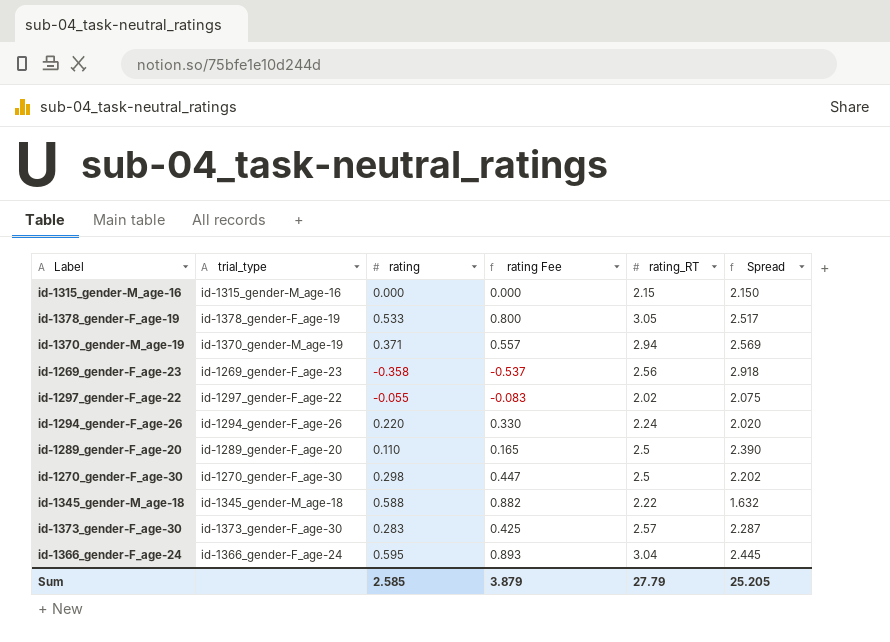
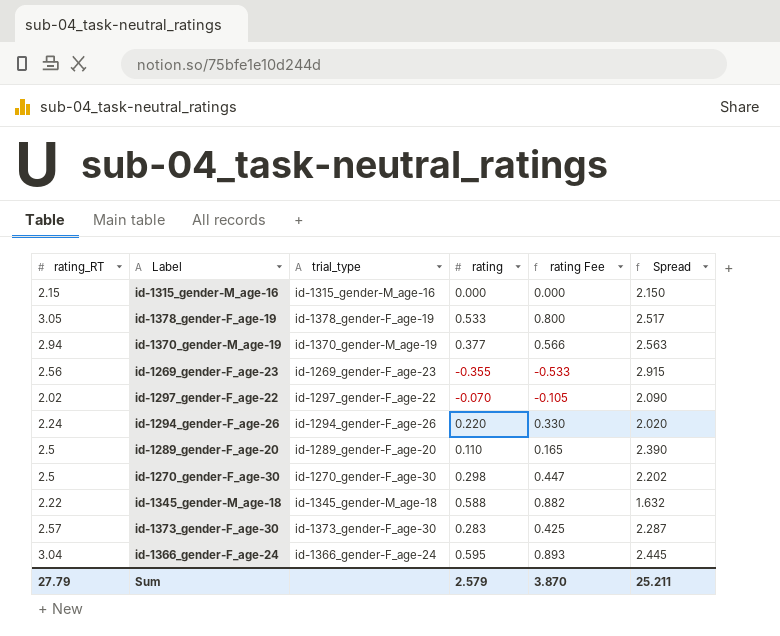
column rating_RT | position: 5 -> 1
id-1370_gender-M_age-19 | rating: 0.371 -> 0.377
id-1370_gender-M_age-19 | rating Fee: 0.557 -> 0.566
id-1370_gender-M_age-19 | Spread: 2.569 -> 2.563
id-1269_gender-F_age-23 | rating: -0.358 -> -0.355
id-1269_gender-F_age-23 | rating Fee: -0.537 -> -0.533
id-1269_gender-F_age-23 | Spread: 2.918 -> 2.915
id-1297_gender-F_age-22 | rating: -0.055 -> -0.070
id-1297_gender-F_age-22 | rating Fee: -0.083 -> -0.105
id-1297_gender-F_age-22 | Spread: 2.075 -> 2.090
Sum | rating: 2.585 -> 2.579
Sum | rating Fee: 3.879 -> 3.870
Sum | Spread: 25.205 -> 25.211

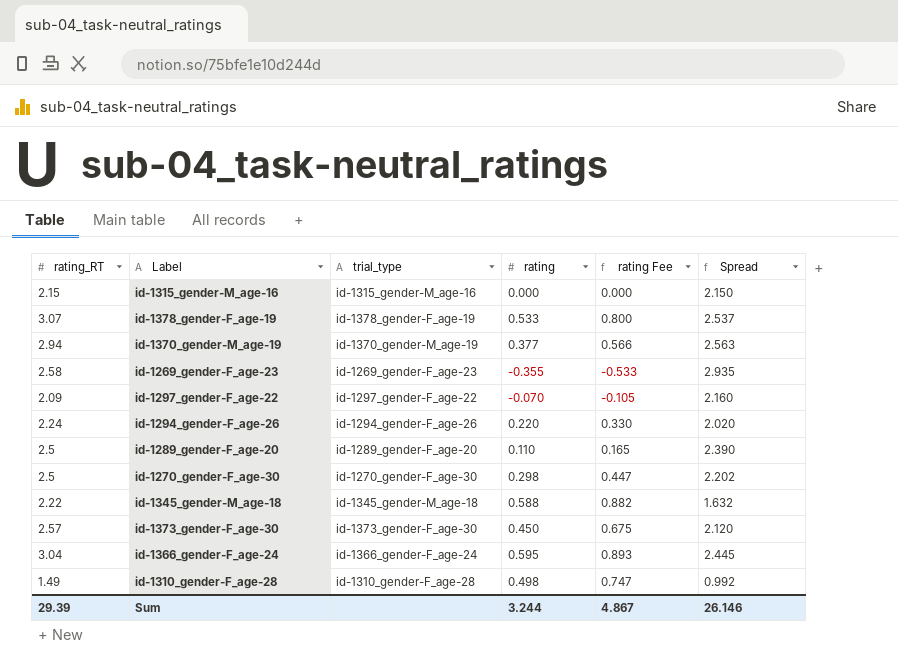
id-1378_gender-F_age-19 | rating_RT: 3.05 -> 3.07
id-1378_gender-F_age-19 | Spread: 2.517 -> 2.537
id-1269_gender-F_age-23 | rating_RT: 2.56 -> 2.58
id-1269_gender-F_age-23 | Spread: 2.915 -> 2.935
id-1297_gender-F_age-22 | rating_RT: 2.02 -> 2.09
id-1297_gender-F_age-22 | Spread: 2.090 -> 2.160
id-1373_gender-F_age-30 | rating: 0.283 -> 0.450
id-1373_gender-F_age-30 | rating Fee: 0.425 -> 0.675
id-1373_gender-F_age-30 | Spread: 2.287 -> 2.120
row id-1310_gender-F_age-28: none -> 1.49 | id-1310_gender-F_age-28 | 0.498 | 0.747 | 0.992
Sum | rating_RT: 27.79 -> 29.39
Sum | rating: 2.579 -> 3.244
Sum | rating Fee: 3.870 -> 4.867
Sum | Spread: 25.211 -> 26.146

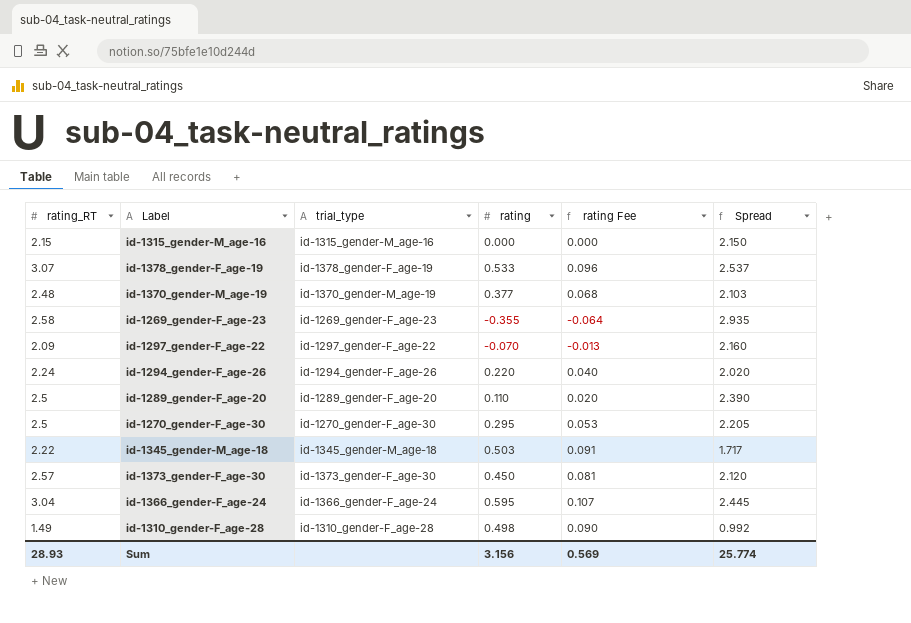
column rating Fee | formula: [rating] * 1.5 -> [rating] * 0.18
id-1370_gender-M_age-19 | rating_RT: 2.94 -> 2.48
id-1370_gender-M_age-19 | Spread: 2.563 -> 2.103
id-1270_gender-F_age-30 | rating: 0.298 -> 0.295
id-1270_gender-F_age-30 | Spread: 2.202 -> 2.205
id-1345_gender-M_age-18 | rating: 0.588 -> 0.503
id-1345_gender-M_age-18 | Spread: 1.632 -> 1.717
Sum | rating_RT: 29.39 -> 28.93
Sum | rating: 3.244 -> 3.156
Sum | rating Fee: 4.867 -> 0.569
Sum | Spread: 26.146 -> 25.774

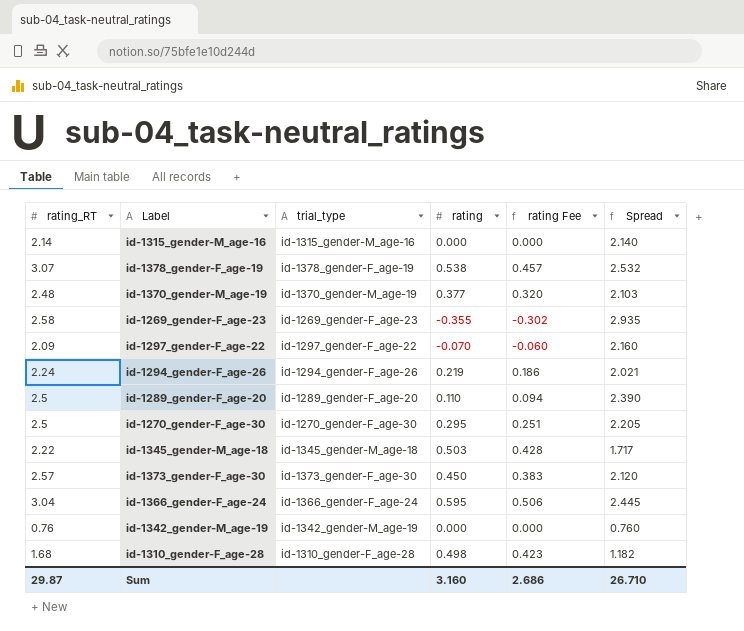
column rating Fee | formula: [rating] * 0.18 -> [rating] * 0.85
id-1315_gender-M_age-16 | rating_RT: 2.15 -> 2.14
id-1315_gender-M_age-16 | Spread: 2.150 -> 2.140
id-1378_gender-F_age-19 | rating: 0.533 -> 0.538
id-1378_gender-F_age-19 | Spread: 2.537 -> 2.532
id-1294_gender-F_age-26 | rating: 0.220 -> 0.219
id-1294_gender-F_age-26 | Spread: 2.020 -> 2.021
row id-1342_gender-M_age-19: none -> 0.76 | id-1342_gender-M_age-19 | 0.000 | 0.000 | 0.760
id-1310_gender-F_age-28 | rating_RT: 1.49 -> 1.68
id-1310_gender-F_age-28 | Spread: 0.992 -> 1.182
Sum | rating_RT: 28.93 -> 29.87
Sum | rating: 3.156 -> 3.160
Sum | rating Fee: 0.569 -> 2.686
Sum | Spread: 25.774 -> 26.710

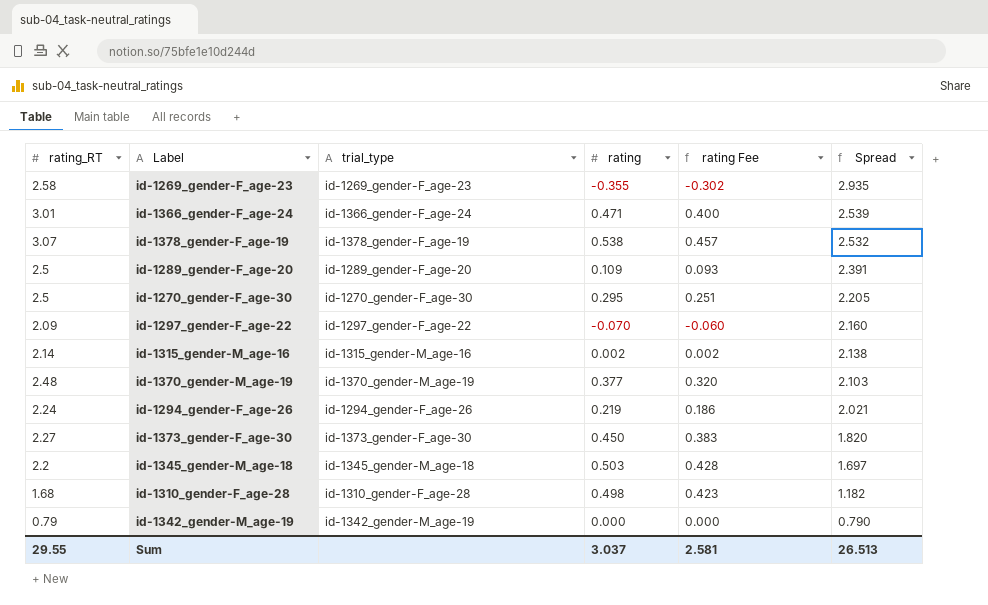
row order: none -> Spread descending
id-1366_gender-F_age-24 | rating_RT: 3.04 -> 3.01
id-1366_gender-F_age-24 | rating: 0.595 -> 0.471
id-1366_gender-F_age-24 | rating Fee: 0.506 -> 0.400
id-1366_gender-F_age-24 | Spread: 2.445 -> 2.539
id-1289_gender-F_age-20 | rating: 0.110 -> 0.109
id-1289_gender-F_age-20 | rating Fee: 0.094 -> 0.093
id-1289_gender-F_age-20 | Spread: 2.390 -> 2.391
id-1315_gender-M_age-16 | rating: 0.000 -> 0.002
id-1315_gender-M_age-16 | rating Fee: 0.000 -> 0.002
id-1315_gender-M_age-16 | Spread: 2.140 -> 2.138
id-1373_gender-F_age-30 | rating_RT: 2.57 -> 2.27
id-1373_gender-F_age-30 | Spread: 2.120 -> 1.820
id-1345_gender-M_age-18 | rating_RT: 2.22 -> 2.2
id-1345_gender-M_age-18 | Spread: 1.717 -> 1.697
id-1342_gender-M_age-19 | rating_RT: 0.76 -> 0.79
id-1342_gender-M_age-19 | Spread: 0.760 -> 0.790
Sum | rating_RT: 29.87 -> 29.55
Sum | rating: 3.160 -> 3.037
Sum | rating Fee: 2.686 -> 2.581
Sum | Spread: 26.710 -> 26.513

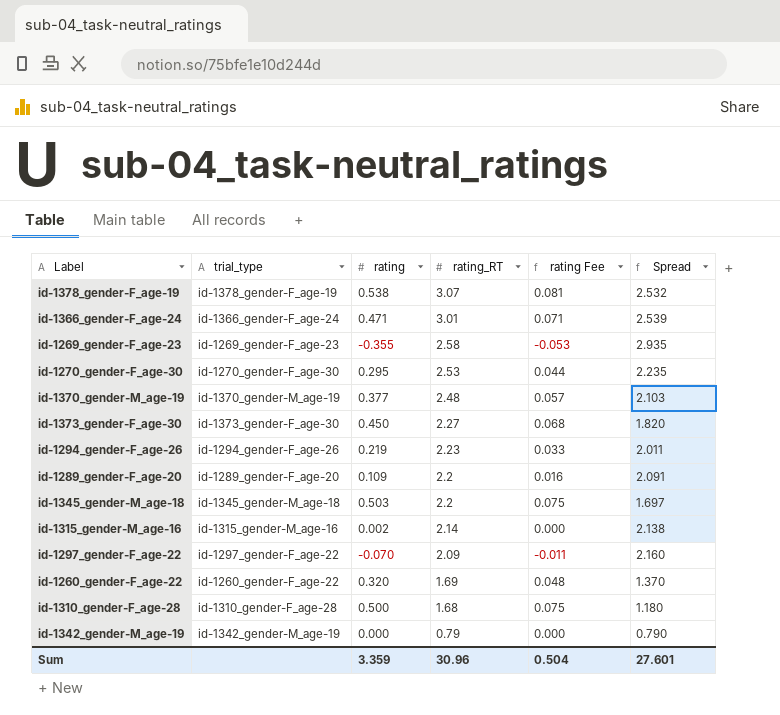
row order: Spread descending -> rating_RT descending
column rating_RT | position: 1 -> 4
column rating Fee | formula: [rating] * 0.85 -> [rating] * 0.15
id-1270_gender-F_age-30 | rating_RT: 2.5 -> 2.53
id-1270_gender-F_age-30 | Spread: 2.205 -> 2.235
id-1294_gender-F_age-26 | rating_RT: 2.24 -> 2.23
id-1294_gender-F_age-26 | Spread: 2.021 -> 2.011
id-1289_gender-F_age-20 | rating_RT: 2.5 -> 2.2
id-1289_gender-F_age-20 | Spread: 2.391 -> 2.091
row id-1260_gender-F_age-22: none -> id-1260_gender-F_age-22 | 0.320 | 1.69 | 0.048 | 1.370
id-1310_gender-F_age-28 | rating: 0.498 -> 0.500
id-1310_gender-F_age-28 | Spread: 1.182 -> 1.180
Sum | rating: 3.037 -> 3.359
Sum | rating_RT: 29.55 -> 30.96
Sum | rating Fee: 2.581 -> 0.504
Sum | Spread: 26.513 -> 27.601

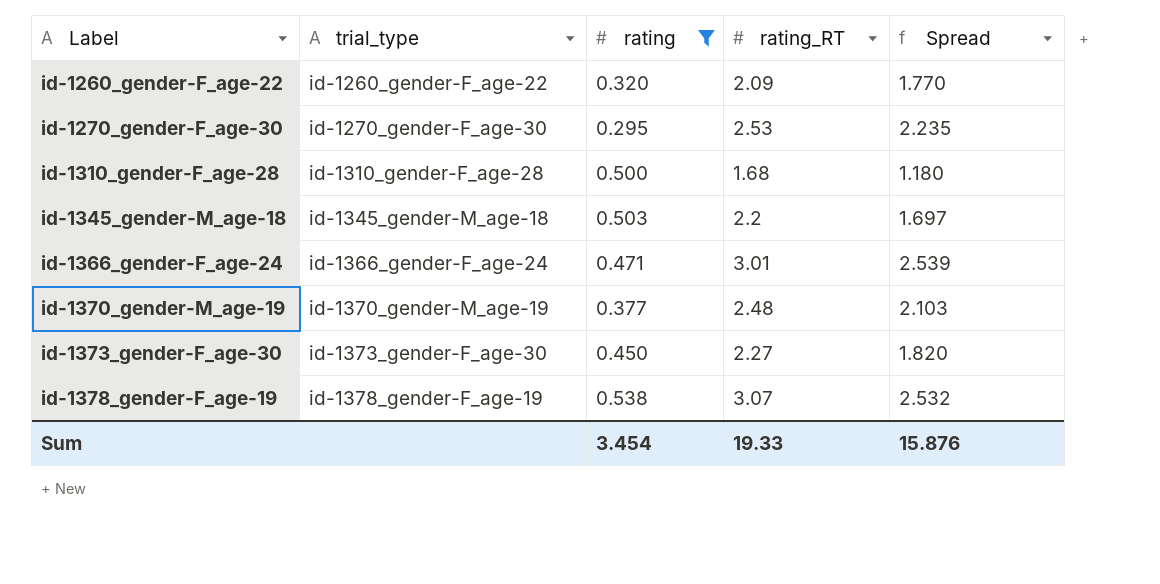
filter: none -> rating >= 0.295
row order: rating_RT descending -> Label ascending
column rating Fee | formula: [rating] * 0.15 -> none
id-1260_gender-F_age-22 | rating_RT: 1.69 -> 2.09
id-1260_gender-F_age-22 | Spread: 1.370 -> 1.770
Sum | rating: 3.359 -> 3.454
Sum | rating_RT: 30.96 -> 19.33
Sum | Spread: 27.601 -> 15.876

